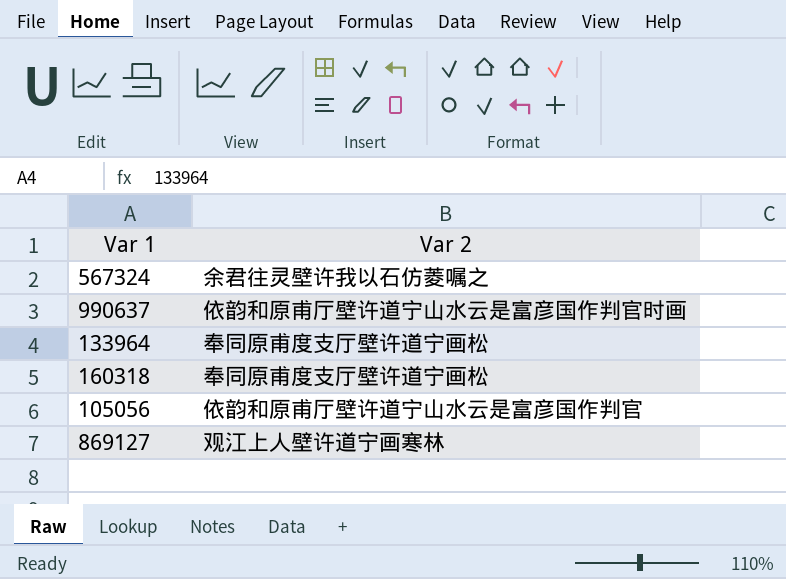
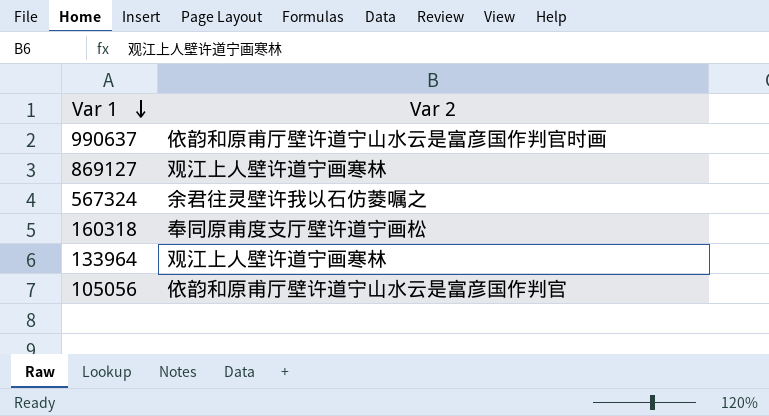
row order: none -> Var 1 descending
133964 | Var 2: 奉同原甫度支厅壁许道宁画松 -> 观江上人壁许道宁画寒林

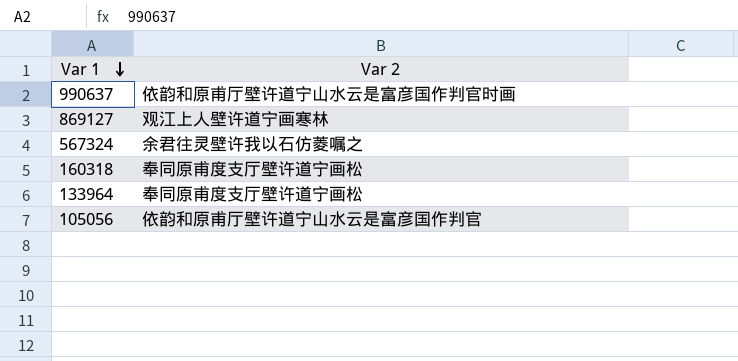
133964 | Var 2: 观江上人壁许道宁画寒林 -> 奉同原甫度支厅壁许道宁画松

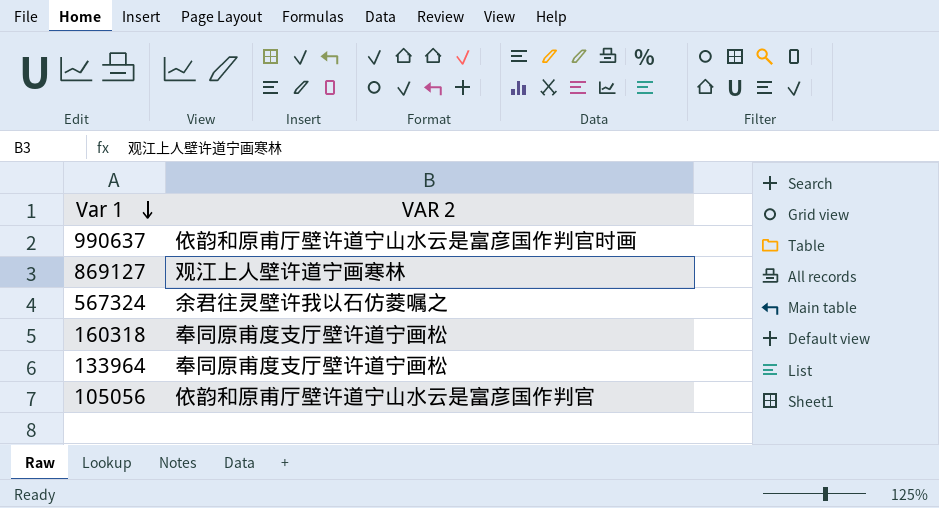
column name: Var 2 -> VAR 2

